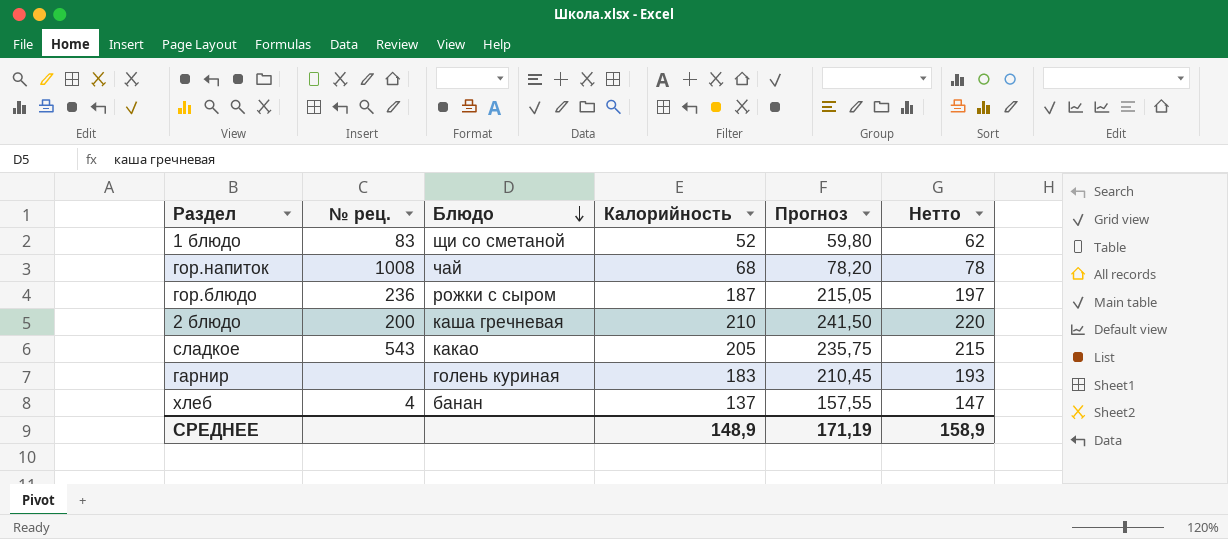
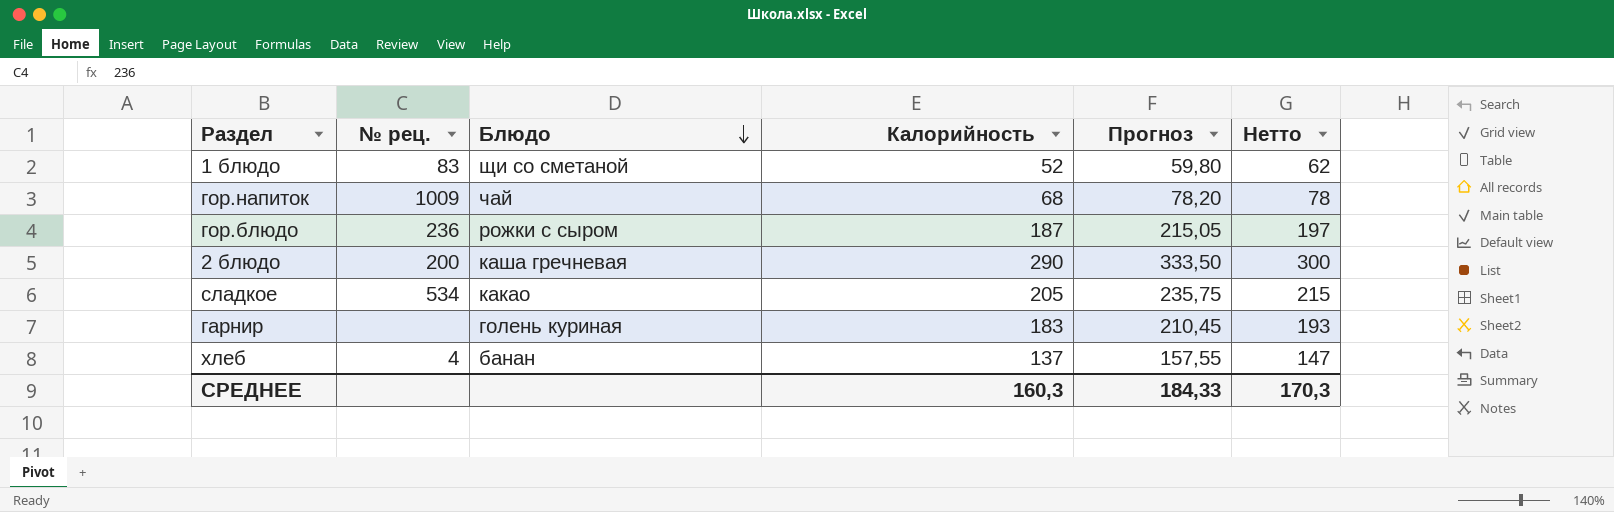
гор.напиток | № рец.: 1008 -> 1009
2 блюдо | Калорийность: 210 -> 290
2 блюдо | Прогноз: 241,50 -> 333,50
2 блюдо | Нетто: 220 -> 300
сладкое | № рец.: 543 -> 534
СРЕДНЕЕ | Калорийность: 148,9 -> 160,3
СРЕДНЕЕ | Прогноз: 171,19 -> 184,33
СРЕДНЕЕ | Нетто: 158,9 -> 170,3

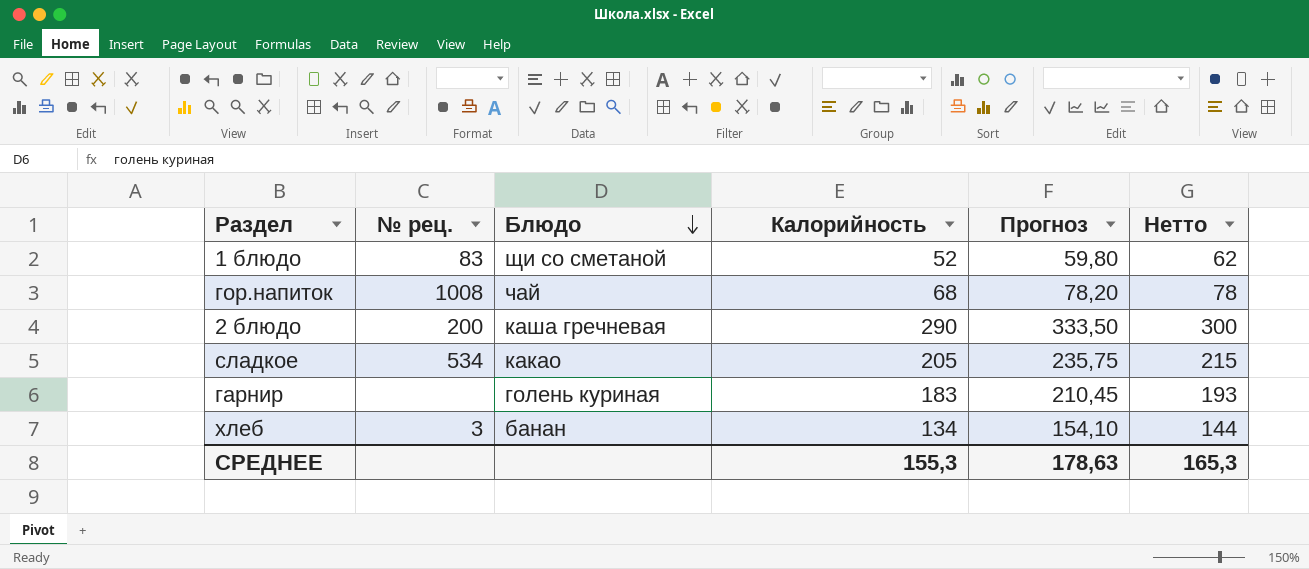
row гор.блюдо: 236 | рожки с сыром | 187 | 215,05 | 197 -> none
гор.напиток | № рец.: 1009 -> 1008
хлеб | № рец.: 4 -> 3
хлеб | Калорийность: 137 -> 134
хлеб | Прогноз: 157,55 -> 154,10
хлеб | Нетто: 147 -> 144
СРЕДНЕЕ | Калорийность: 160,3 -> 155,3
СРЕДНЕЕ | Прогноз: 184,33 -> 178,63
СРЕДНЕЕ | Нетто: 170,3 -> 165,3

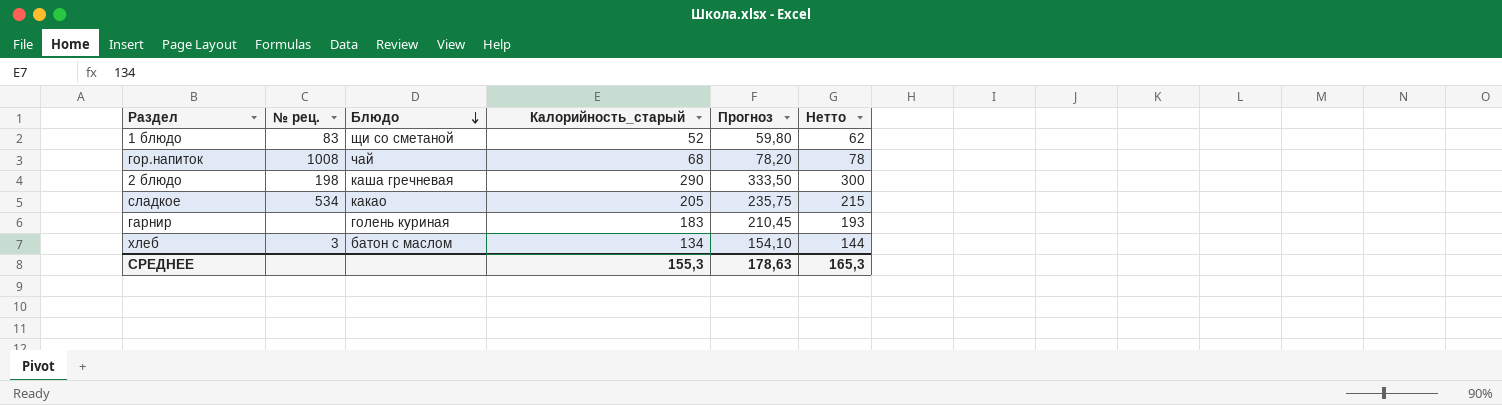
column name: Калорийность -> Калорийность_старый
2 блюдо | № рец.: 200 -> 198
хлеб | Блюдо: банан -> батон с маслом

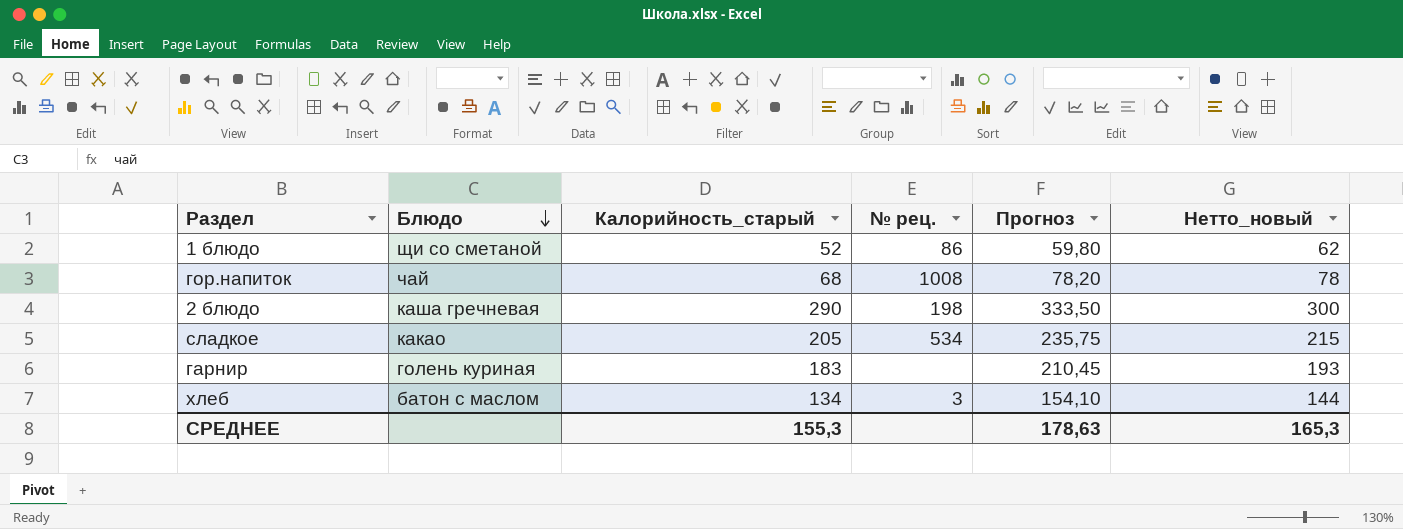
column № рец. | position: 2 -> 4
column name: Нетто -> Нетто_новый
1 блюдо | № рец.: 83 -> 86

